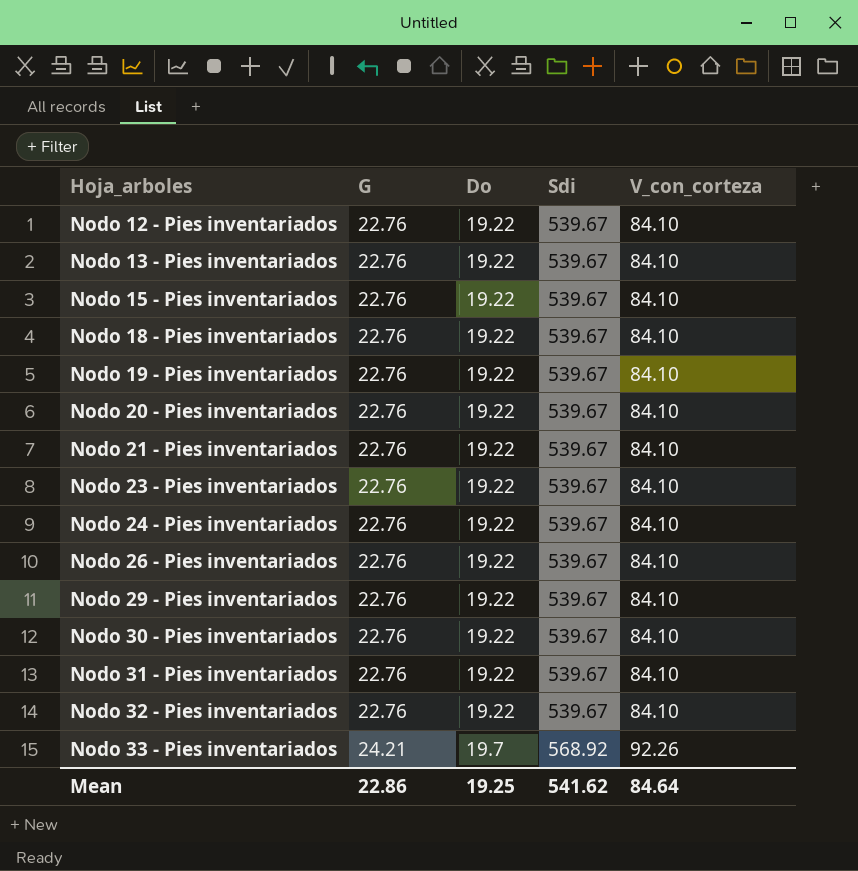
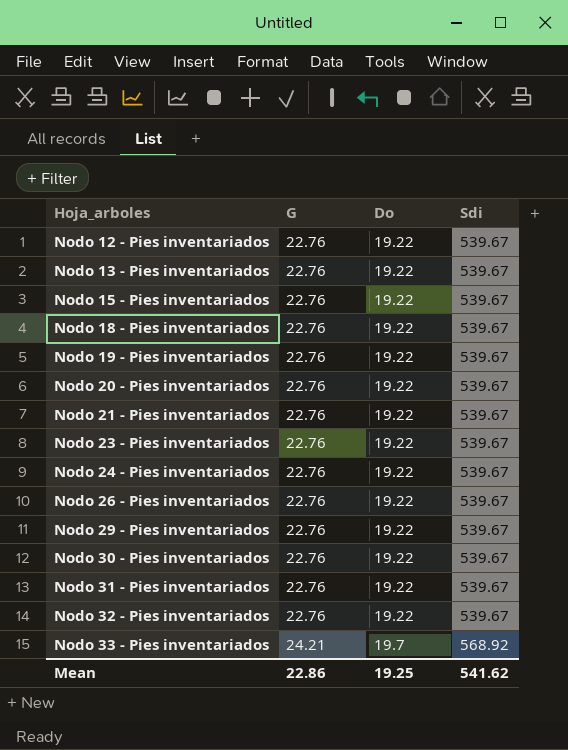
column V_con_corteza | position: 5 -> none

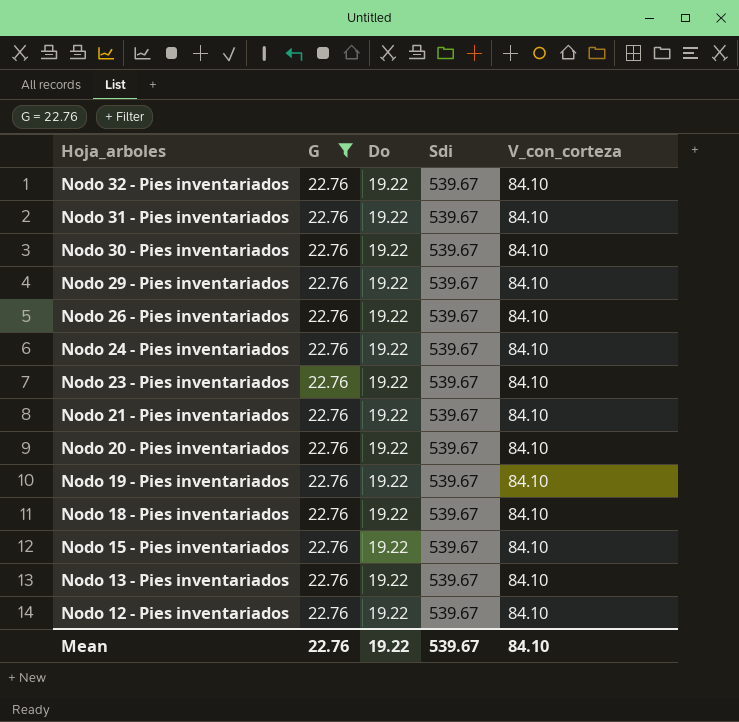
filter: none -> G = 22.76
row order: Hoja_arboles ascending -> Hoja_arboles descending
column V_con_corteza | position: none -> 5
Mean | G: 22.86 -> 22.76
Mean | Do: 19.25 -> 19.22
Mean | Sdi: 541.62 -> 539.67

